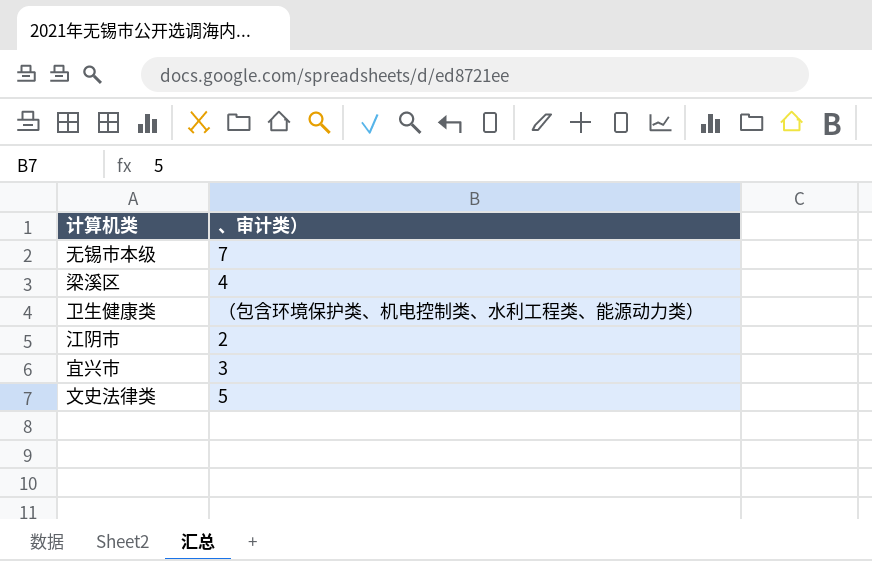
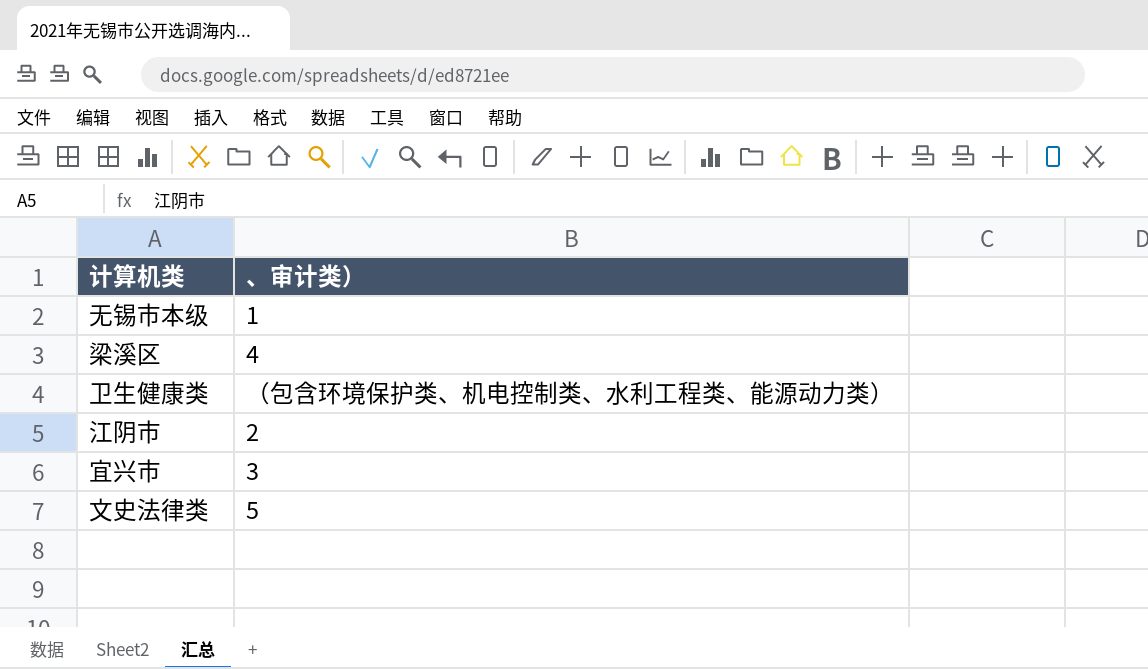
无锡市本级 | 、审计类）: 7 -> 1

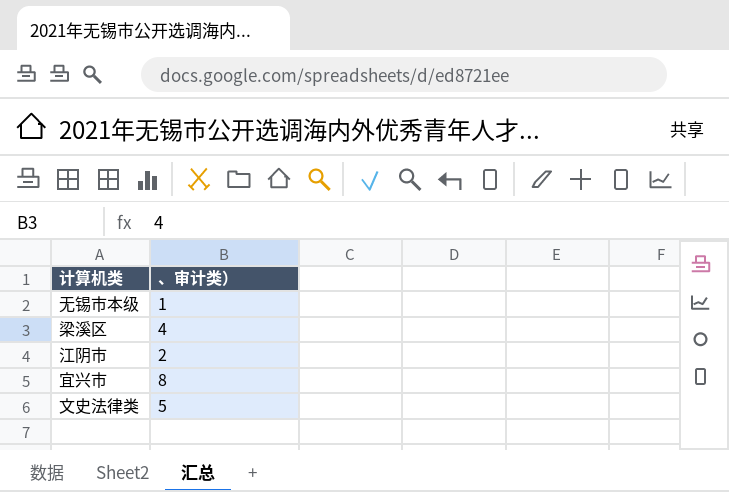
row 卫生健康类: （包含环境保护类、机电控制类、水利工程类、能源动力类） -> none
宜兴市 | 、审计类）: 3 -> 8

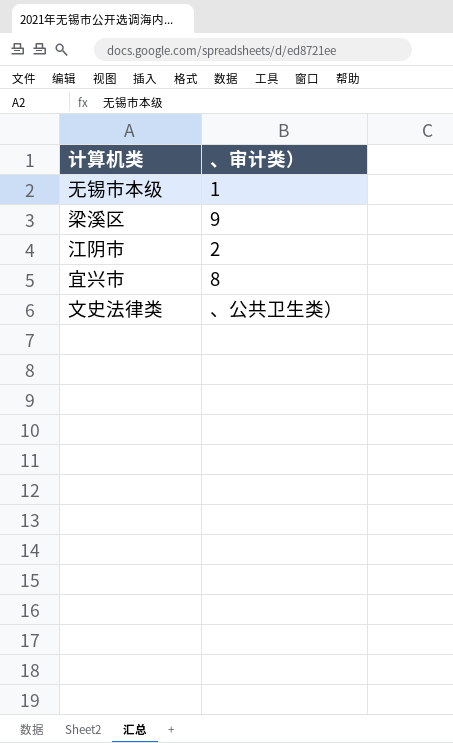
梁溪区 | 、审计类）: 4 -> 9
文史法律类 | 、审计类）: 5 -> 、公共卫生类）

